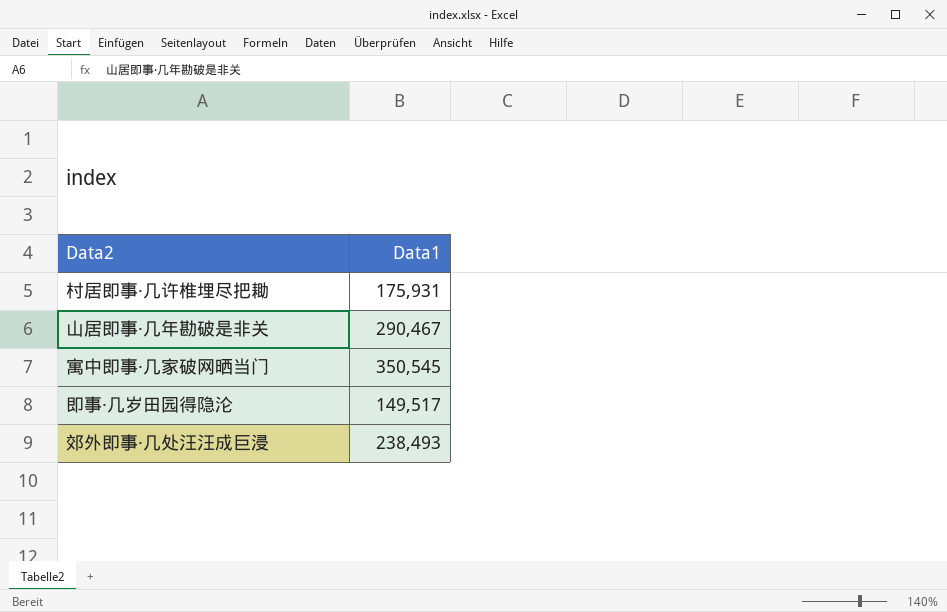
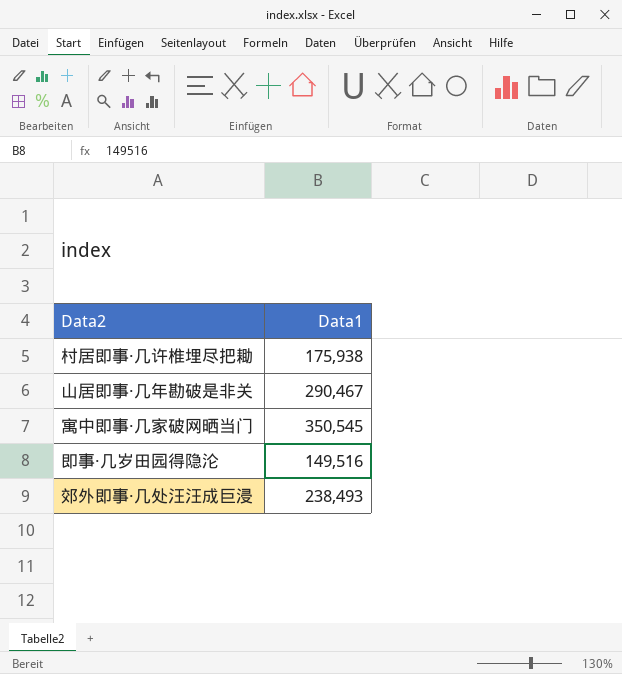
村居即事·几许椎埋尽把耡 | Data1: 175,931 -> 175,938
即事·几岁田园得隐沦 | Data1: 149,517 -> 149,516

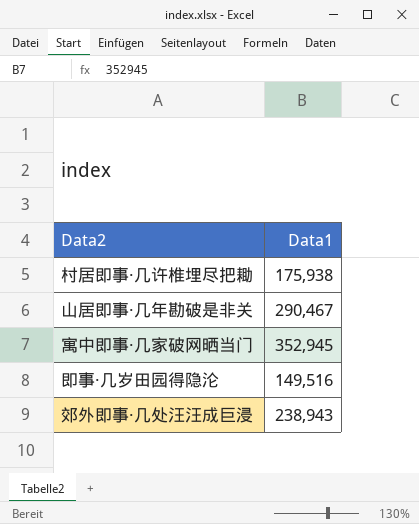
寓中即事·几家破网晒当门 | Data1: 350,545 -> 352,945
郊外即事·几处汪汪成巨浸 | Data1: 238,493 -> 238,943

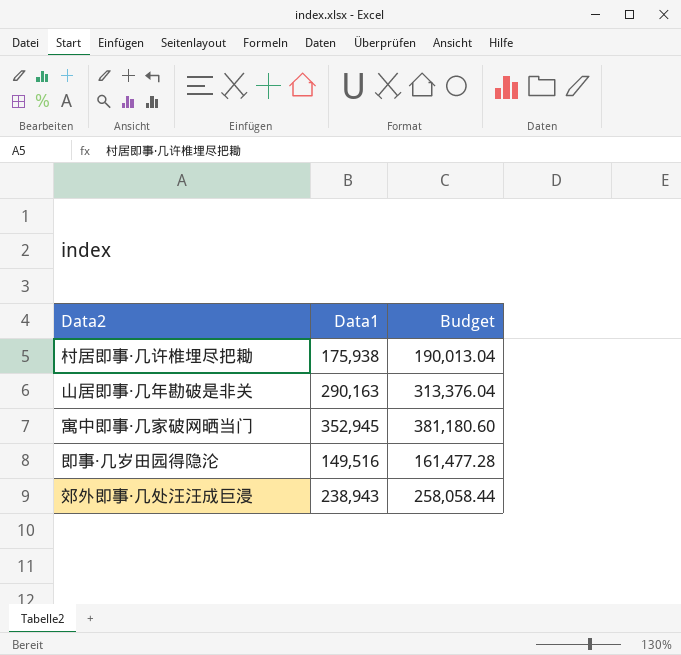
column Budget | formula: none -> [Data1] * 1.08
山居即事·几年勘破是非关 | Data1: 290,467 -> 290,163

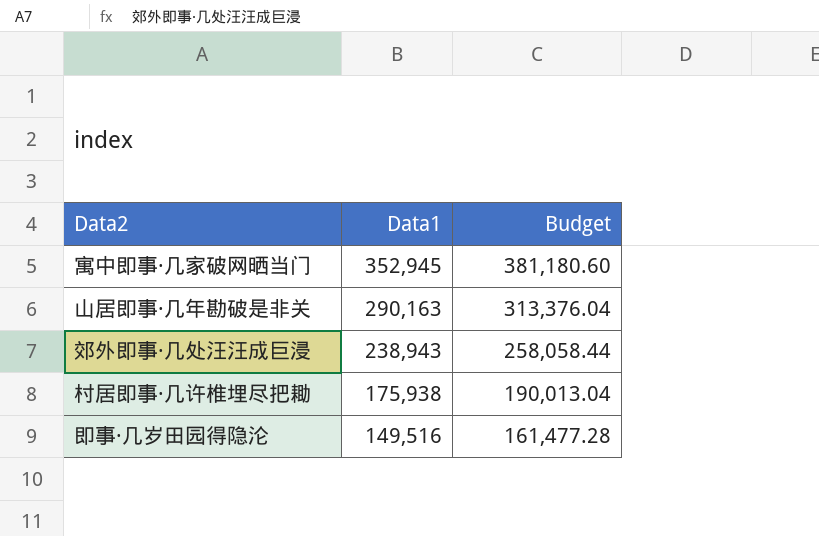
row order: none -> Data1 descending

